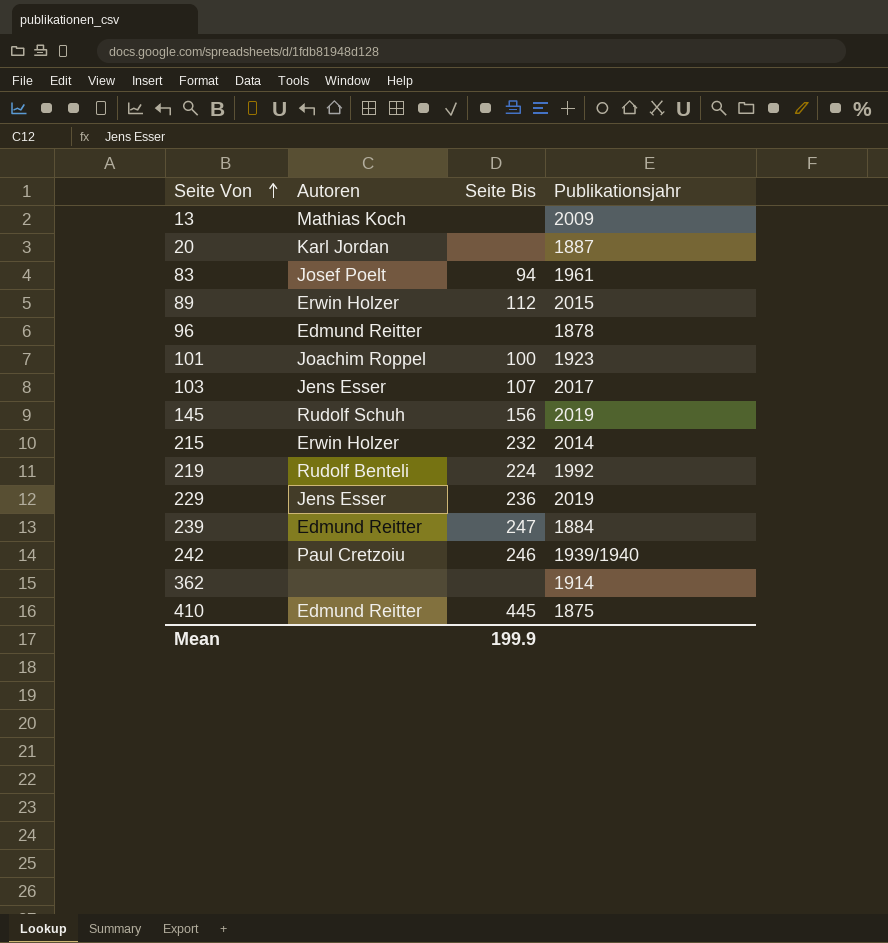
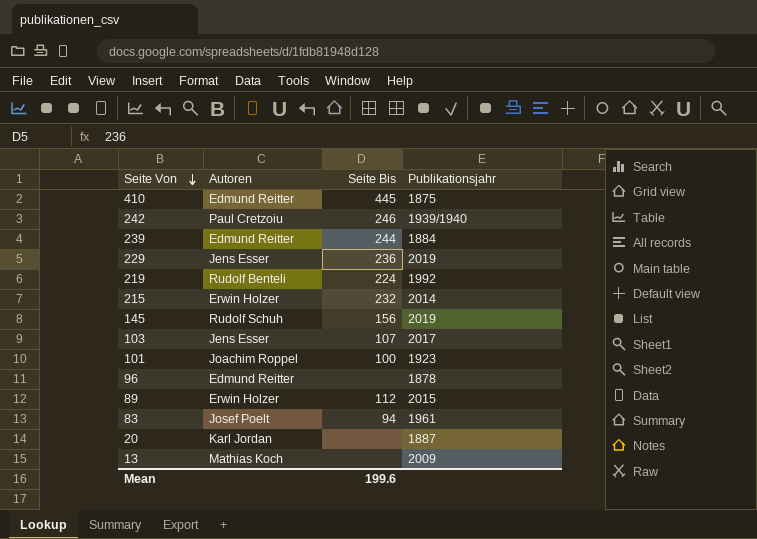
row order: Seite Von ascending -> Seite Von descending
row 362: none | none | 1914 -> none
239 | Seite Bis: 247 -> 244
Mean | Seite Bis: 199.9 -> 199.6

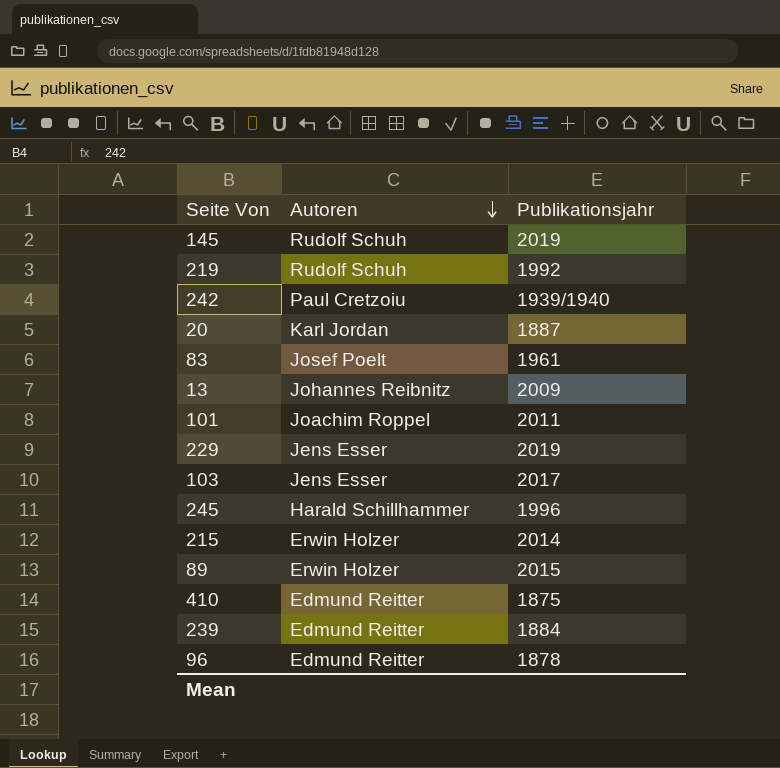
row order: Seite Von descending -> Autoren descending
column Seite Bis | position: 3 -> none
219 | Autoren: Rudolf Benteli -> Rudolf Schuh
13 | Autoren: Mathias Koch -> Johannes Reibnitz
101 | Publikationsjahr: 1923 -> 2011
row 245: none -> Harald Schillhammer | 1996

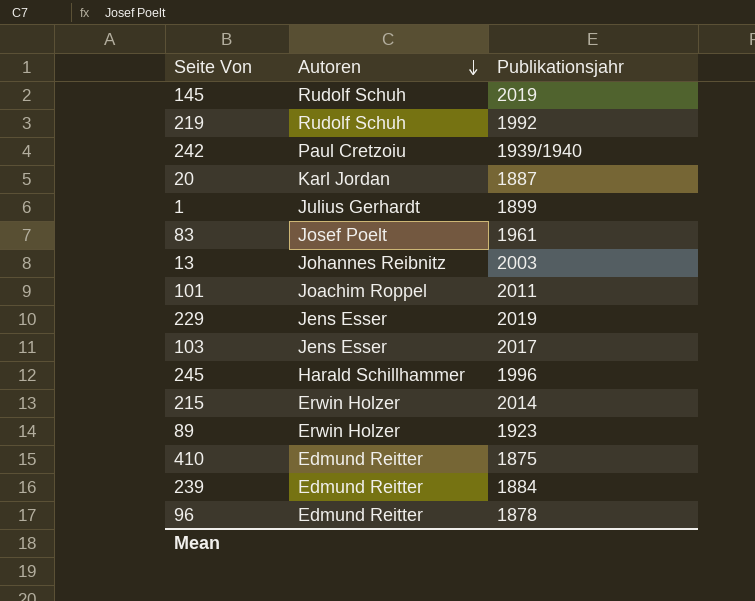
row 1: none -> Julius Gerhardt | 1899
13 | Publikationsjahr: 2009 -> 2003
89 | Publikationsjahr: 2015 -> 1923

